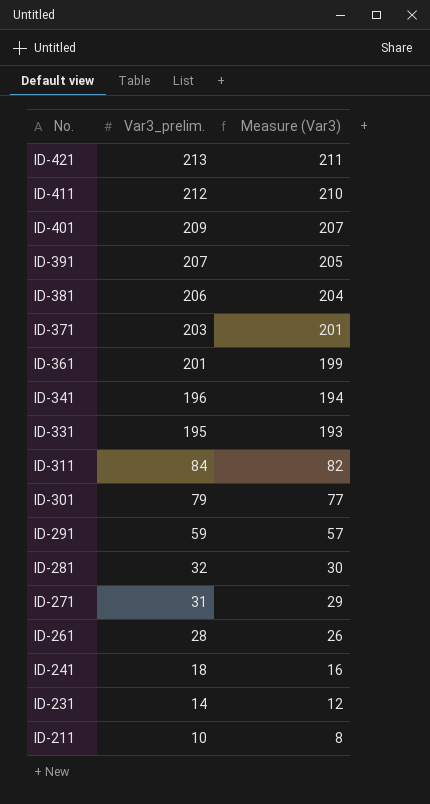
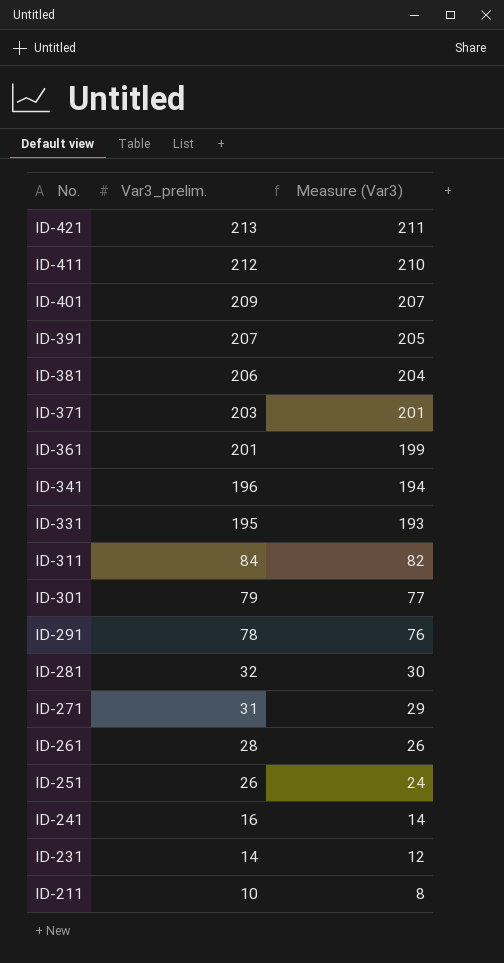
ID-291 | Var3_prelim.: 59 -> 78
ID-291 | Measure (Var3): 57 -> 76
row ID-251: none -> 26 | 24
ID-241 | Var3_prelim.: 18 -> 16
ID-241 | Measure (Var3): 16 -> 14

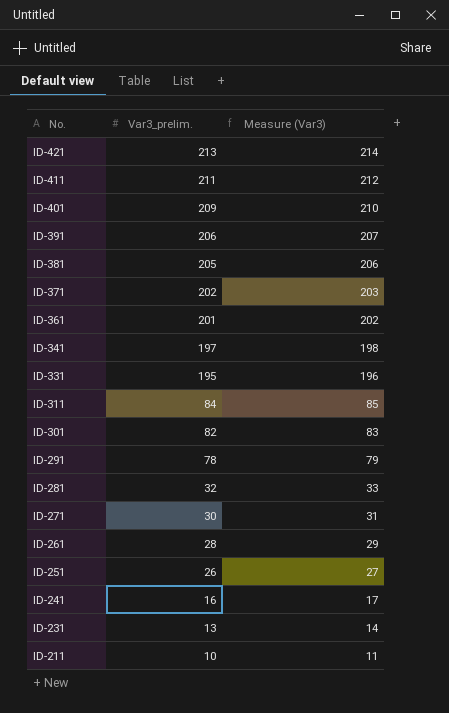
column Measure (Var3) | formula: [Var3_prelim.] - 2 -> [Var3_prelim.] + 1
ID-411 | Var3_prelim.: 212 -> 211
ID-391 | Var3_prelim.: 207 -> 206
ID-381 | Var3_prelim.: 206 -> 205
ID-371 | Var3_prelim.: 203 -> 202
ID-341 | Var3_prelim.: 196 -> 197
ID-301 | Var3_prelim.: 79 -> 82
ID-271 | Var3_prelim.: 31 -> 30
ID-231 | Var3_prelim.: 14 -> 13

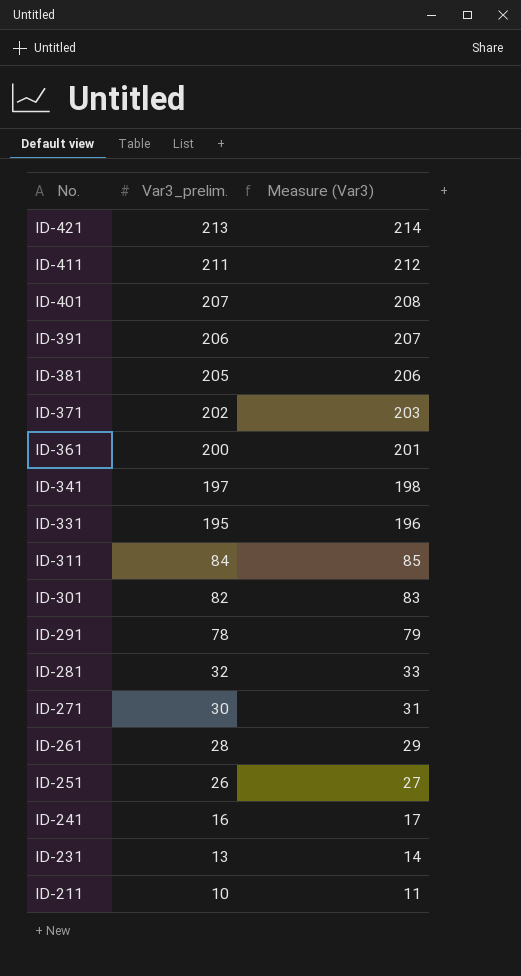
ID-401 | Var3_prelim.: 209 -> 207
ID-401 | Measure (Var3): 210 -> 208
ID-361 | Var3_prelim.: 201 -> 200
ID-361 | Measure (Var3): 202 -> 201

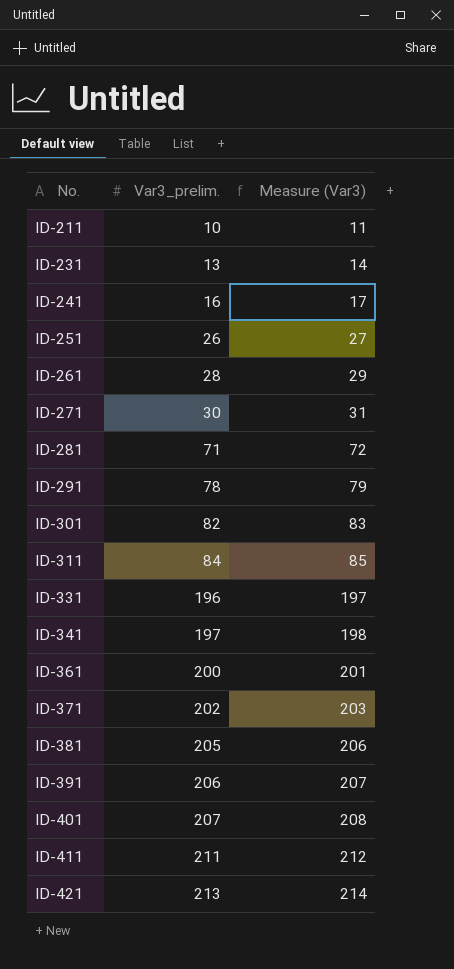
row order: No. descending -> No. ascending
ID-281 | Var3_prelim.: 32 -> 71
ID-281 | Measure (Var3): 33 -> 72
ID-331 | Var3_prelim.: 195 -> 196
ID-331 | Measure (Var3): 196 -> 197

